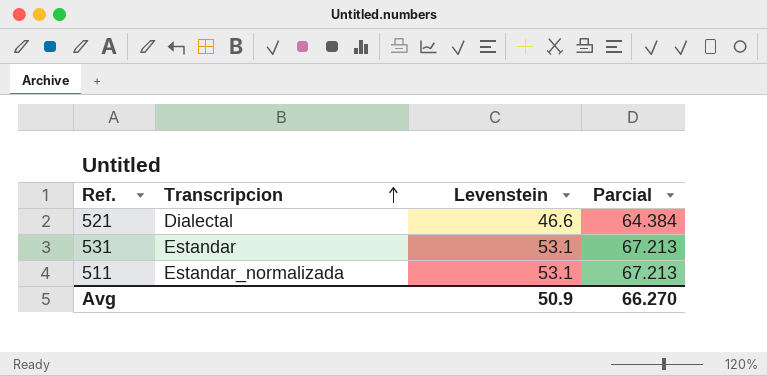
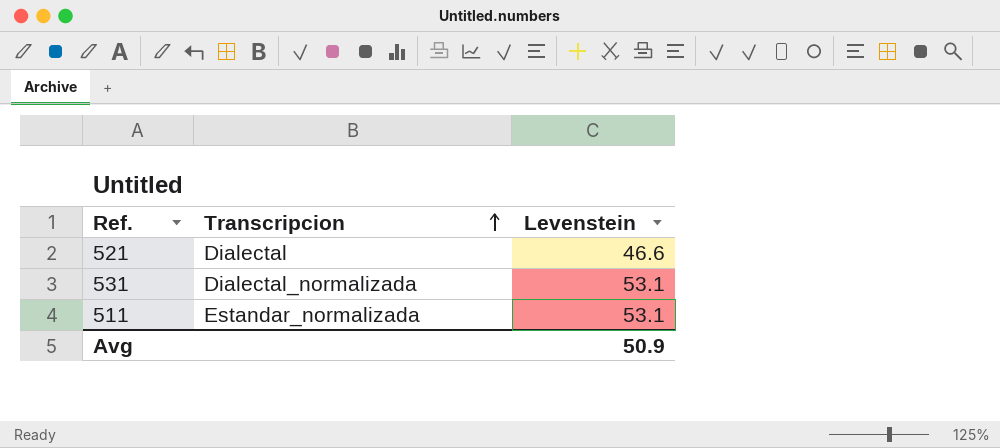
column Parcial | position: 4 -> none
531 | Transcripcion: Estandar -> Dialectal_normalizada

